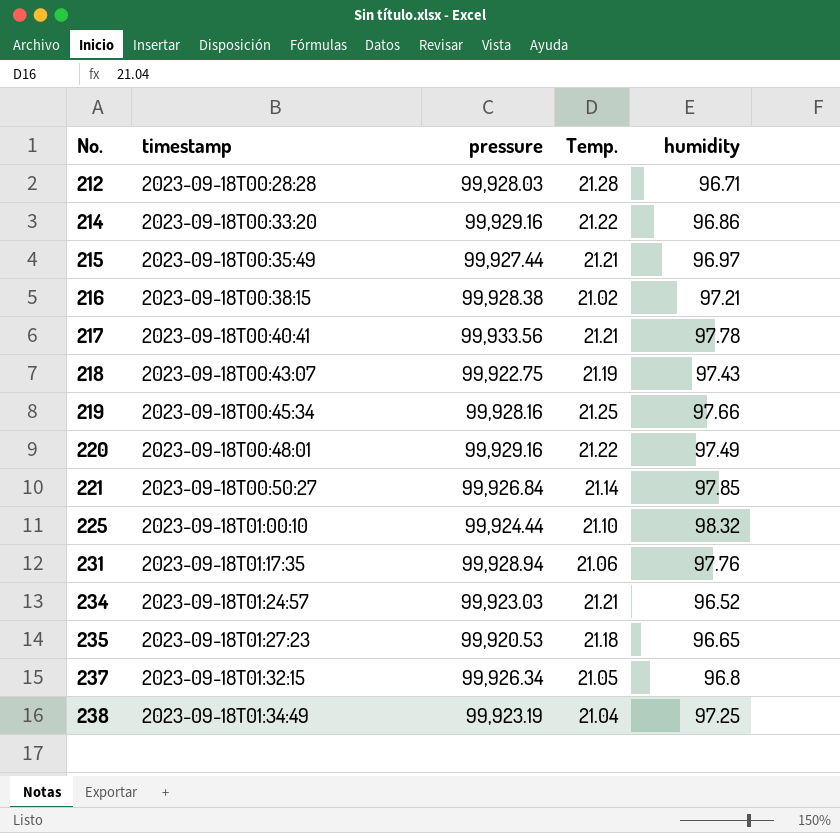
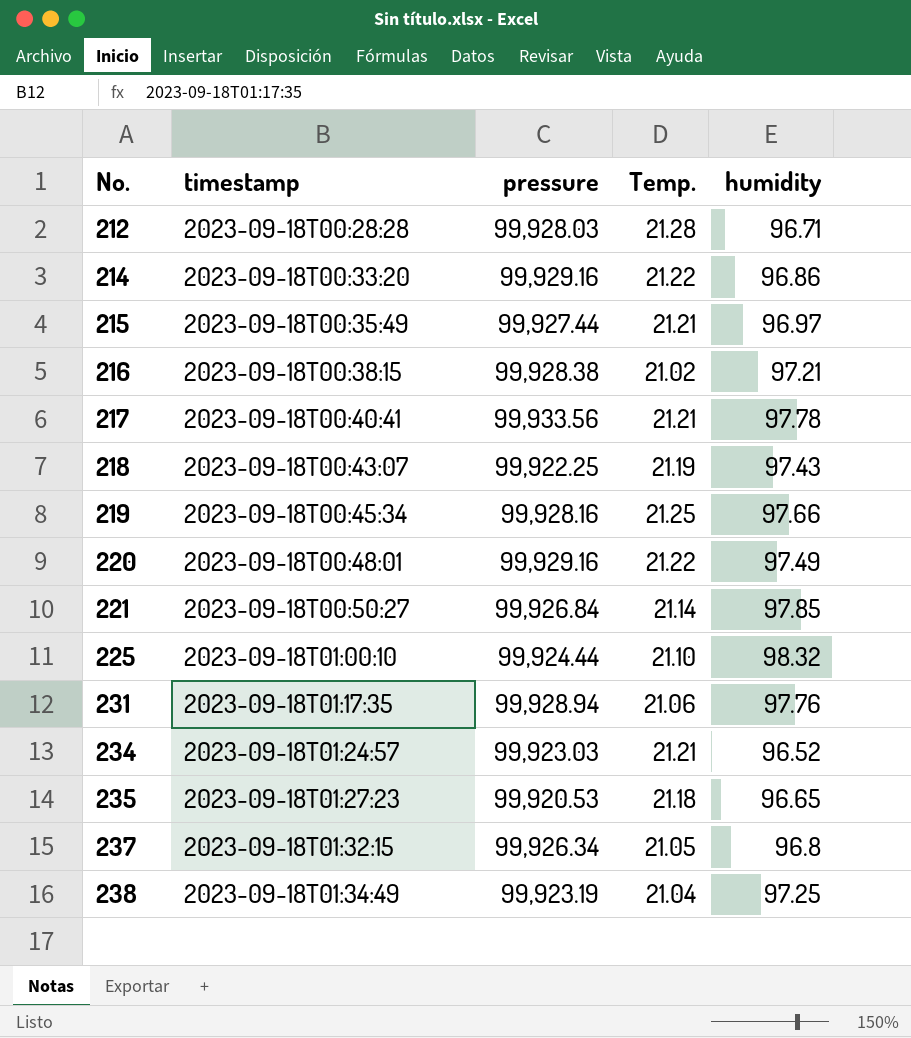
218 | pressure: 99,922.75 -> 99,922.25

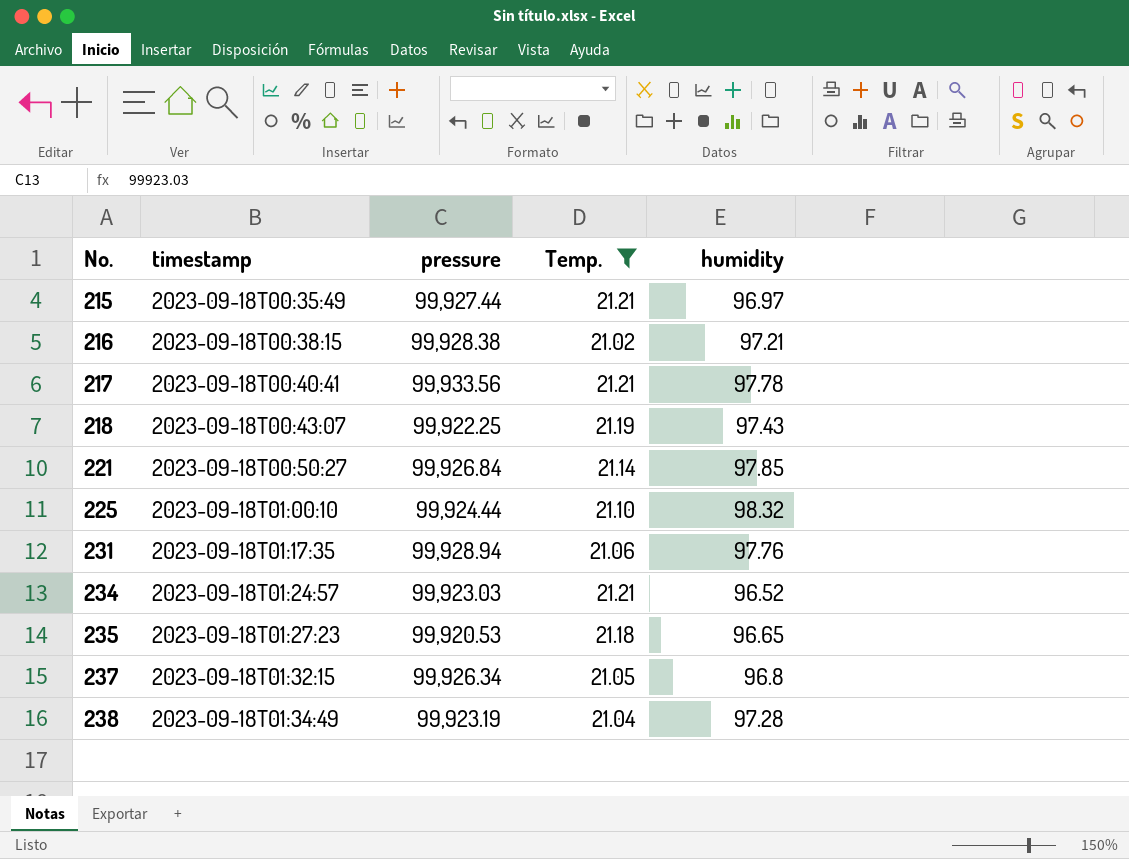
filter: none -> Temp. <= 21.21
238 | humidity: 97.25 -> 97.28

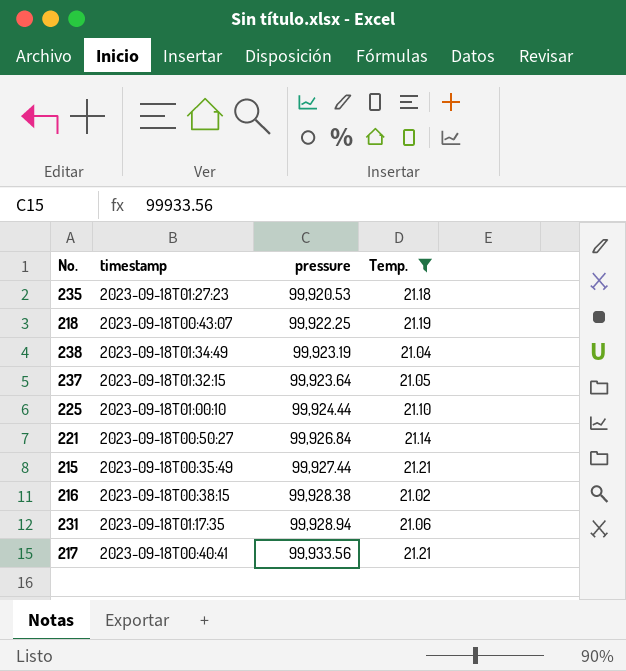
row order: No. ascending -> pressure ascending
column humidity | position: 5 -> none
row 234: 2023-09-18T01:24:57 | 99,923.03 | 21.21 | 96.52 -> none
237 | pressure: 99,926.34 -> 99,923.64

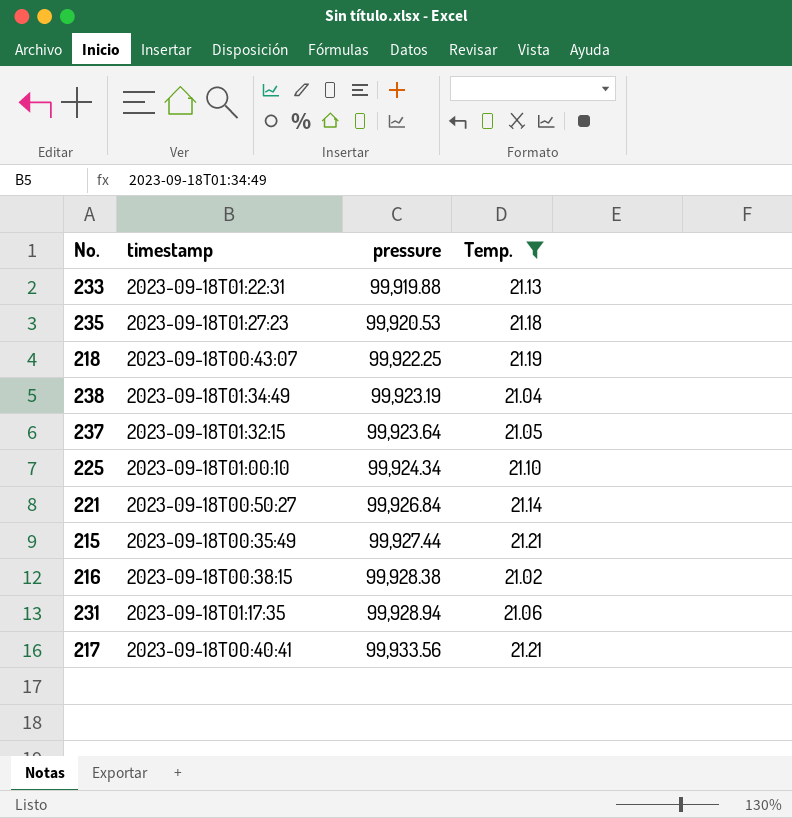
row 233: none -> 2023-09-18T01:22:31 | 99,919.88 | 21.13
225 | pressure: 99,924.44 -> 99,924.34

